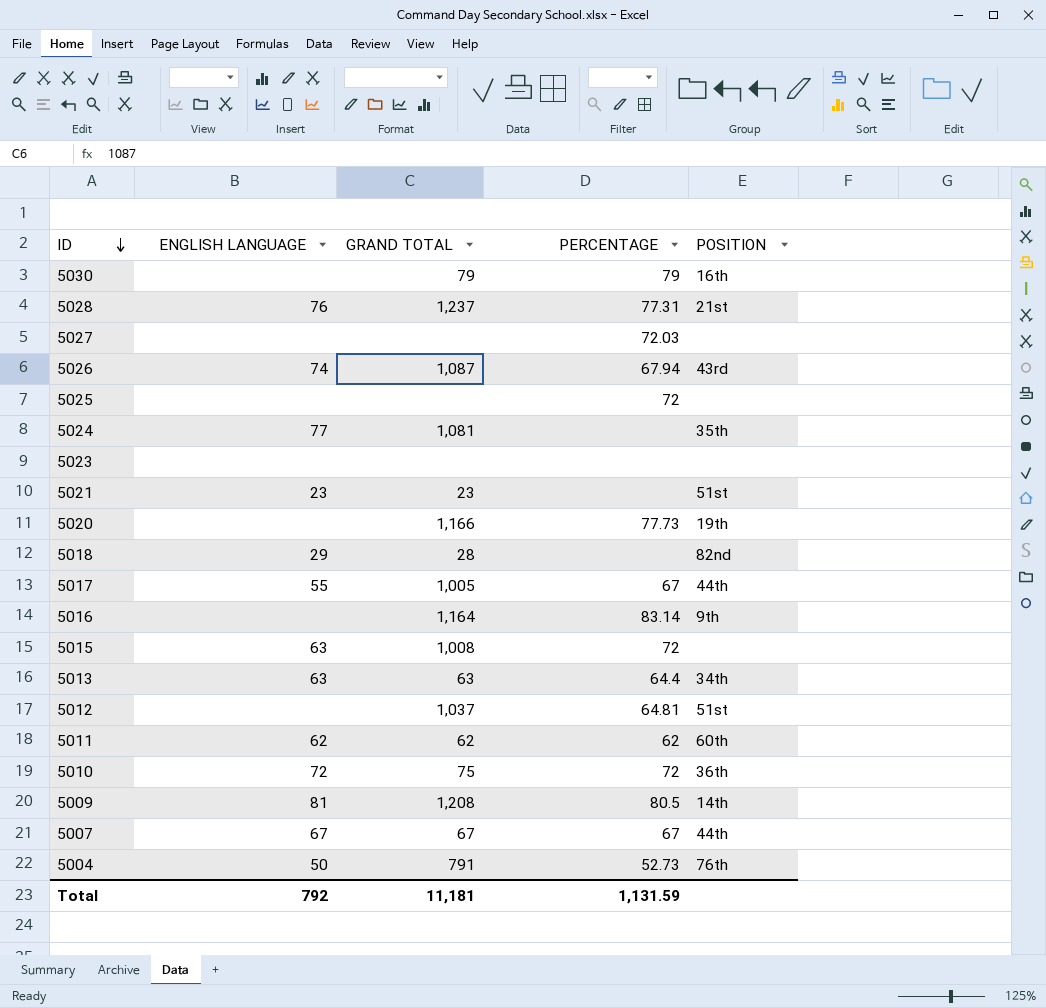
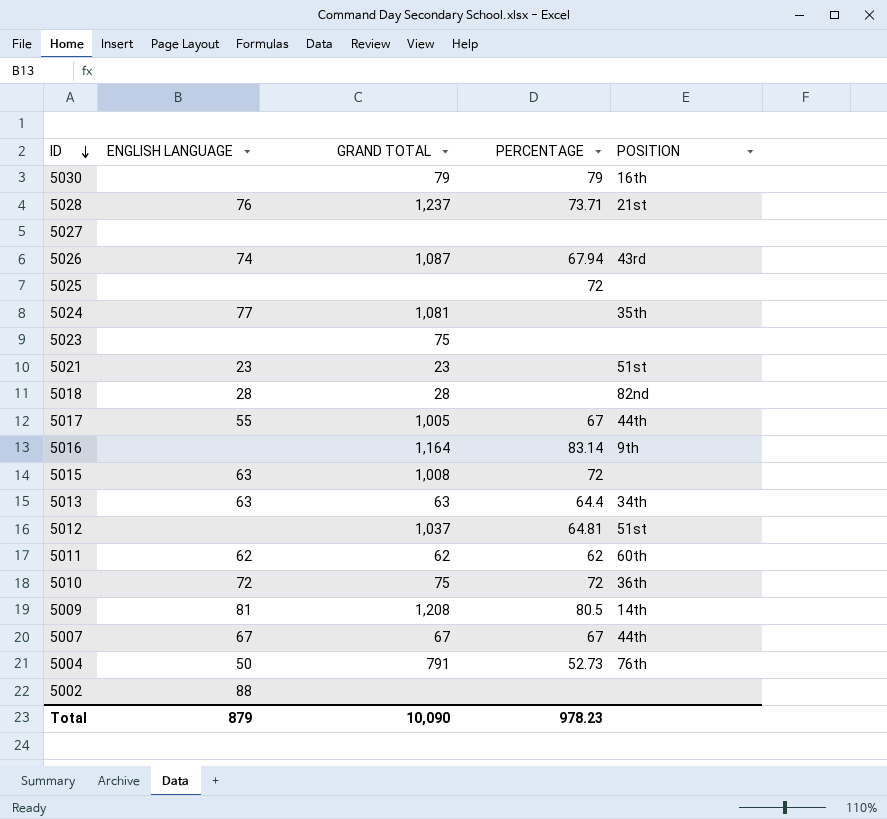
row 5020: none | 1,166 | 77.73 | 19th -> none
5028 | PERCENTAGE: 77.31 -> 73.71
5027 | PERCENTAGE: 72.03 -> none
5023 | GRAND TOTAL: none -> 75
5018 | ENGLISH LANGUAGE: 29 -> 28
row 5002: none -> 88 | none | none | none
Total | ENGLISH LANGUAGE: 792 -> 879
Total | GRAND TOTAL: 11,181 -> 10,090
Total | PERCENTAGE: 1,131.59 -> 978.23

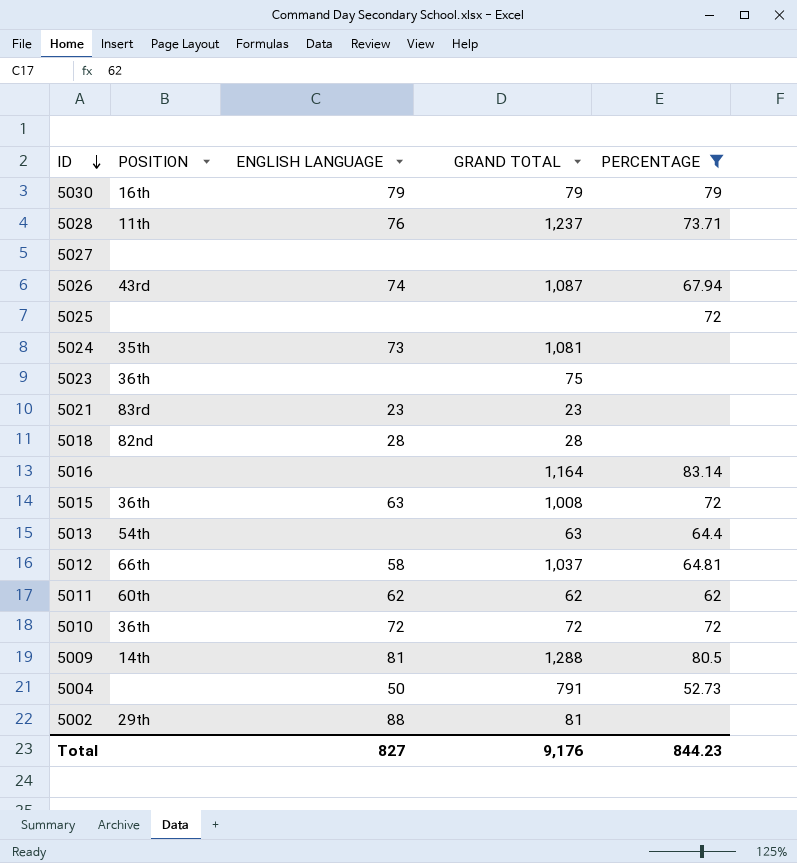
filter: none -> PERCENTAGE != 67
column POSITION | position: 5 -> 2
5030 | ENGLISH LANGUAGE: none -> 79
5028 | POSITION: 21st -> 11th
5024 | ENGLISH LANGUAGE: 77 -> 73
5023 | POSITION: none -> 36th
5021 | POSITION: 51st -> 83rd
5016 | POSITION: 9th -> none
5015 | POSITION: none -> 36th
5013 | POSITION: 34th -> 54th
5013 | ENGLISH LANGUAGE: 63 -> none
5012 | POSITION: 51st -> 66th
5012 | ENGLISH LANGUAGE: none -> 58
5010 | GRAND TOTAL: 75 -> 72
5009 | GRAND TOTAL: 1,208 -> 1,288
5004 | POSITION: 76th -> none
5002 | POSITION: none -> 29th
5002 | GRAND TOTAL: none -> 81
Total | ENGLISH LANGUAGE: 879 -> 827
Total | GRAND TOTAL: 10,090 -> 9,176
Total | PERCENTAGE: 978.23 -> 844.23

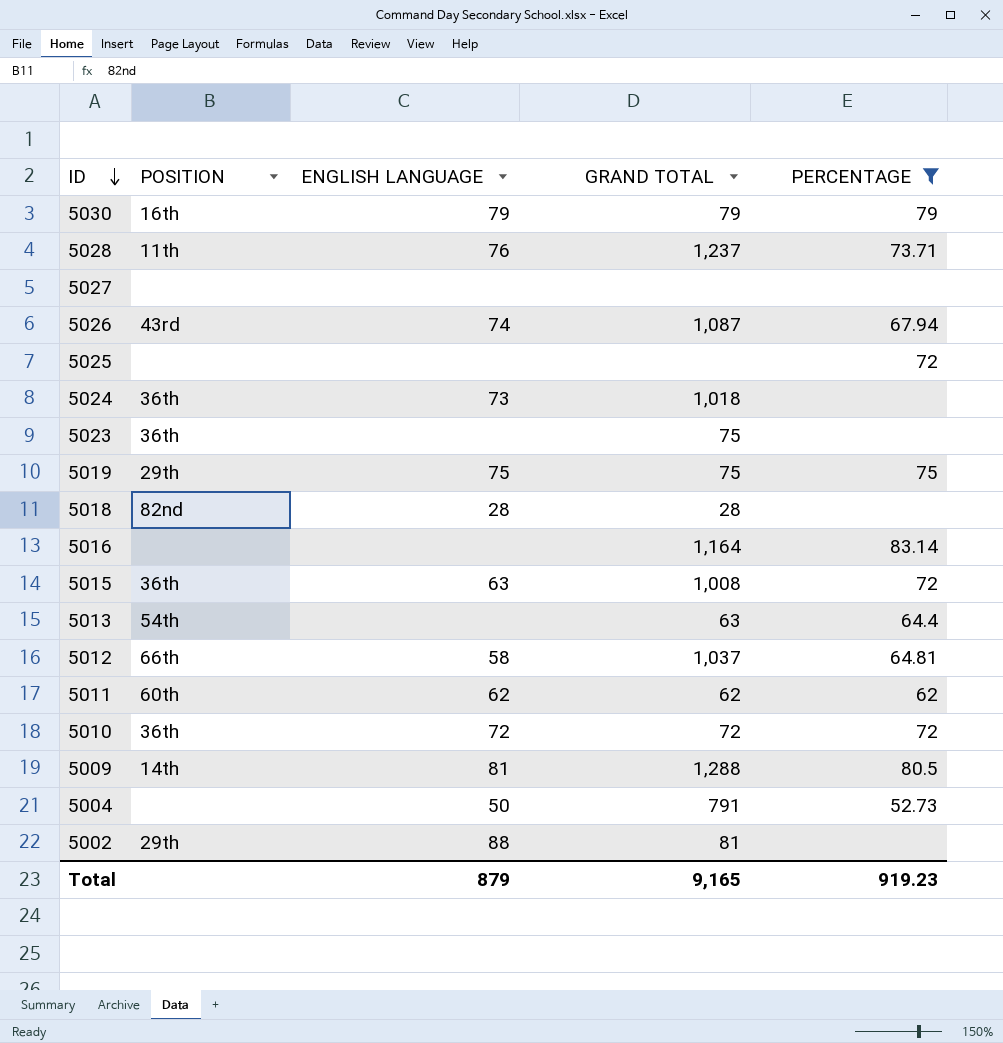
row 5021: 83rd | 23 | 23 | none -> none
5024 | POSITION: 35th -> 36th
5024 | GRAND TOTAL: 1,081 -> 1,018
row 5019: none -> 29th | 75 | 75 | 75
Total | ENGLISH LANGUAGE: 827 -> 879
Total | GRAND TOTAL: 9,176 -> 9,165
Total | PERCENTAGE: 844.23 -> 919.23

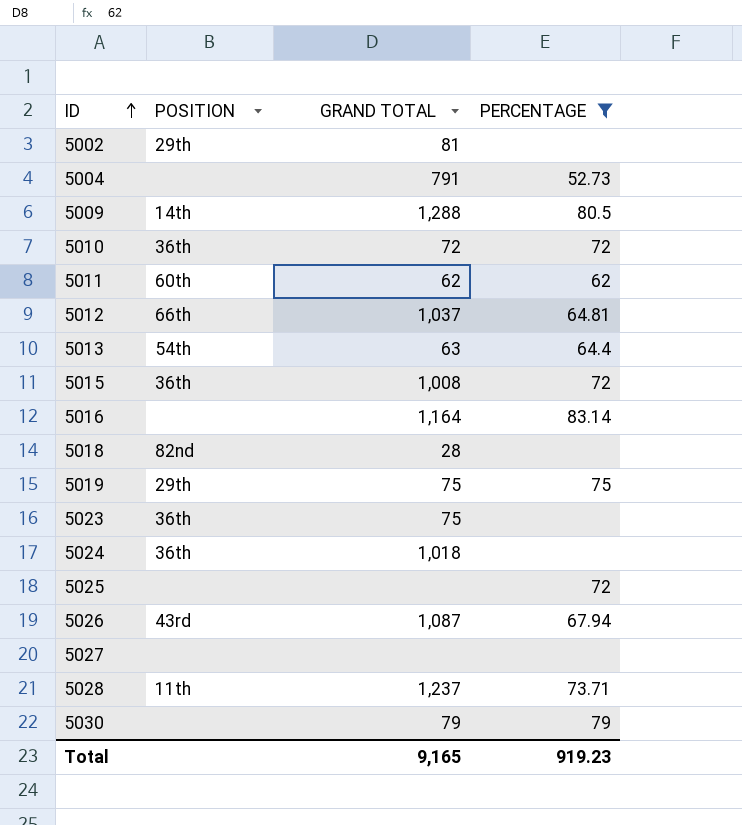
row order: ID descending -> ID ascending
column ENGLISH LANGUAGE | position: 3 -> none
5030 | POSITION: 16th -> none

